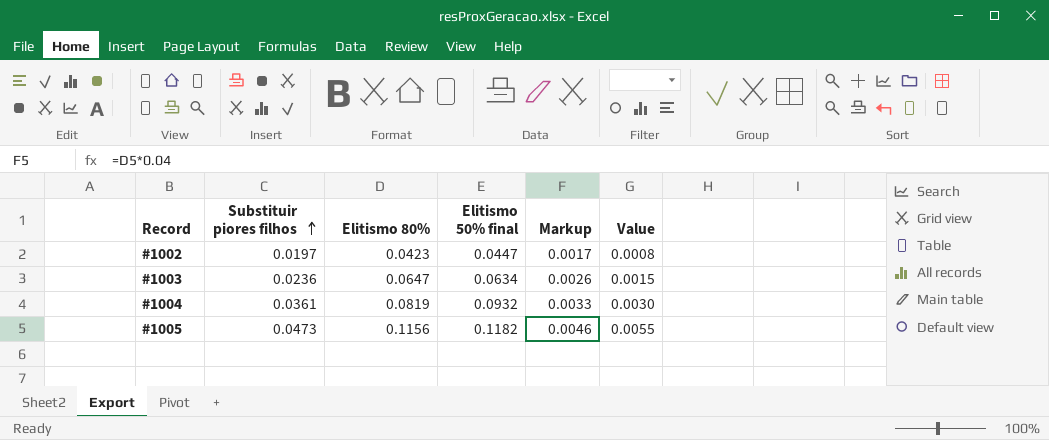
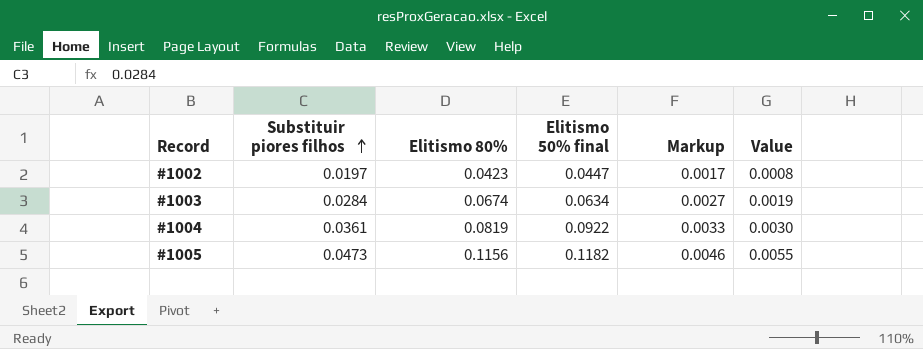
#1003 | Substituir piores filhos: 0.0236 -> 0.0284
#1003 | Elitismo 80%: 0.0647 -> 0.0674
#1003 | Markup: 0.0026 -> 0.0027
#1003 | Value: 0.0015 -> 0.0019
#1004 | Elitismo 50% final: 0.0932 -> 0.0922

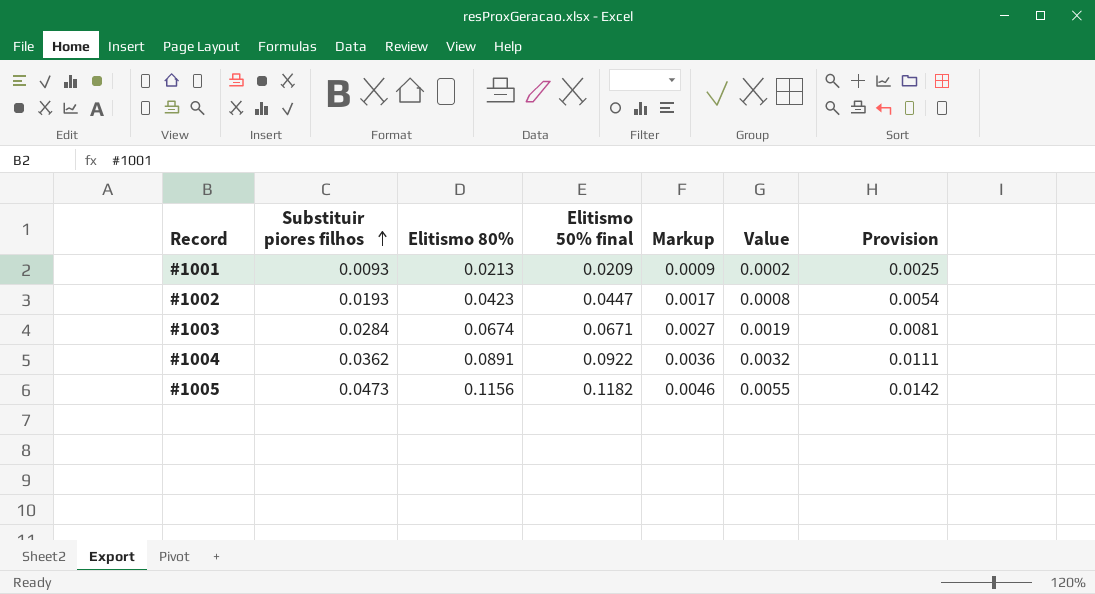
column Provision | formula: none -> [Elitismo 50% final] * 0.12
row #1001: none -> 0.0093 | 0.0213 | 0.0209 | 0.0009 | 0.0002 | 0.0025
#1002 | Substituir piores filhos: 0.0197 -> 0.0193
#1003 | Elitismo 50% final: 0.0634 -> 0.0671
#1004 | Substituir piores filhos: 0.0361 -> 0.0362
#1004 | Elitismo 80%: 0.0819 -> 0.0891
#1004 | Markup: 0.0033 -> 0.0036
#1004 | Value: 0.0030 -> 0.0032

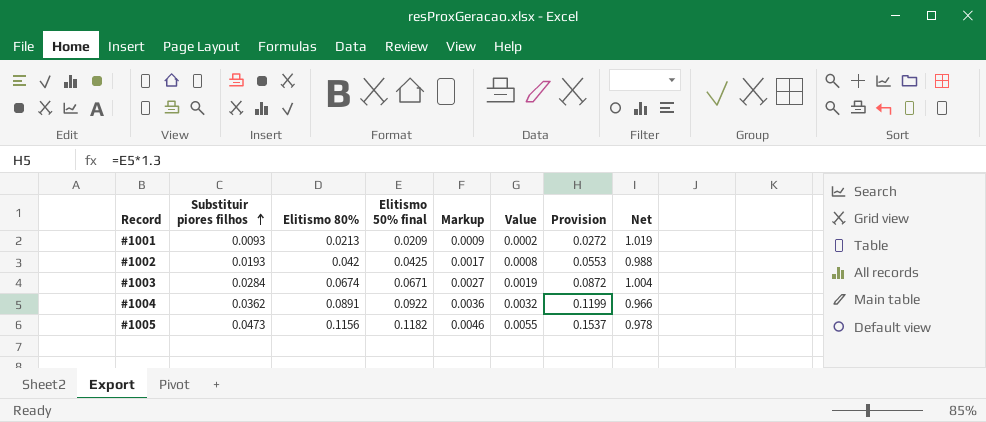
column Provision | formula: [Elitismo 50% final] * 0.12 -> [Elitismo 50% final] * 1.3
column Net | formula: none -> [Elitismo 80%] / [Elitismo 50% final]
#1002 | Elitismo 80%: 0.0423 -> 0.042
#1002 | Elitismo 50% final: 0.0447 -> 0.0425

